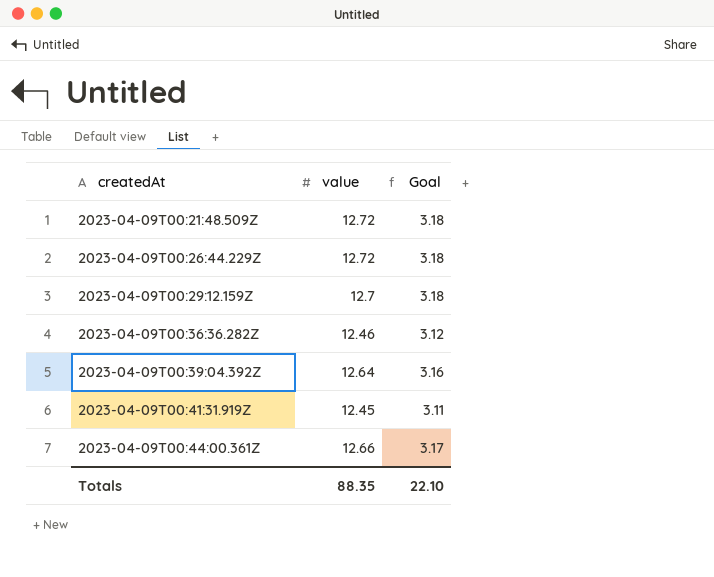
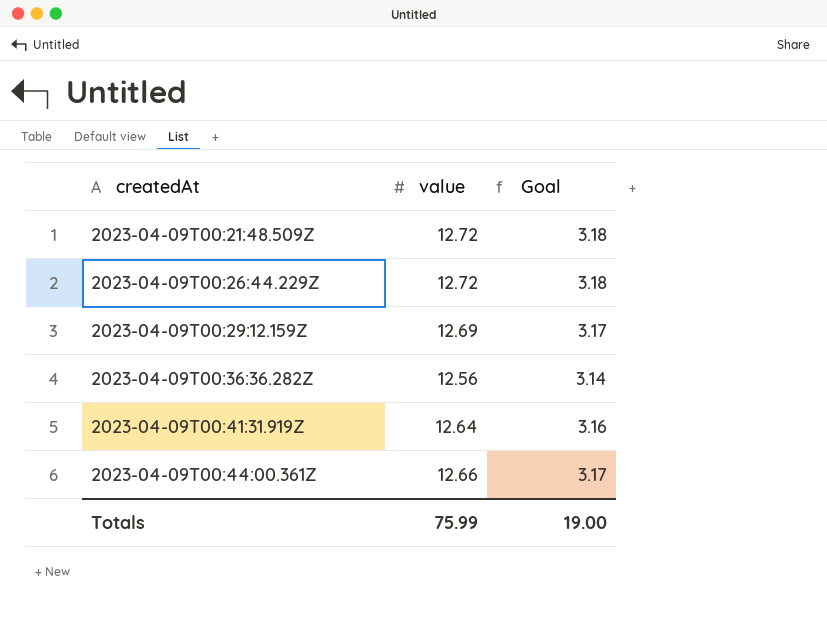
row 2023-04-09T00:39:04.392Z: 12.64 | 3.16 -> none
2023-04-09T00:29:12.159Z | value: 12.7 -> 12.69
2023-04-09T00:29:12.159Z | Goal: 3.18 -> 3.17
2023-04-09T00:36:36.282Z | value: 12.46 -> 12.56
2023-04-09T00:36:36.282Z | Goal: 3.12 -> 3.14
2023-04-09T00:41:31.919Z | value: 12.45 -> 12.64
2023-04-09T00:41:31.919Z | Goal: 3.11 -> 3.16
Totals | value: 88.35 -> 75.99
Totals | Goal: 22.10 -> 19.00

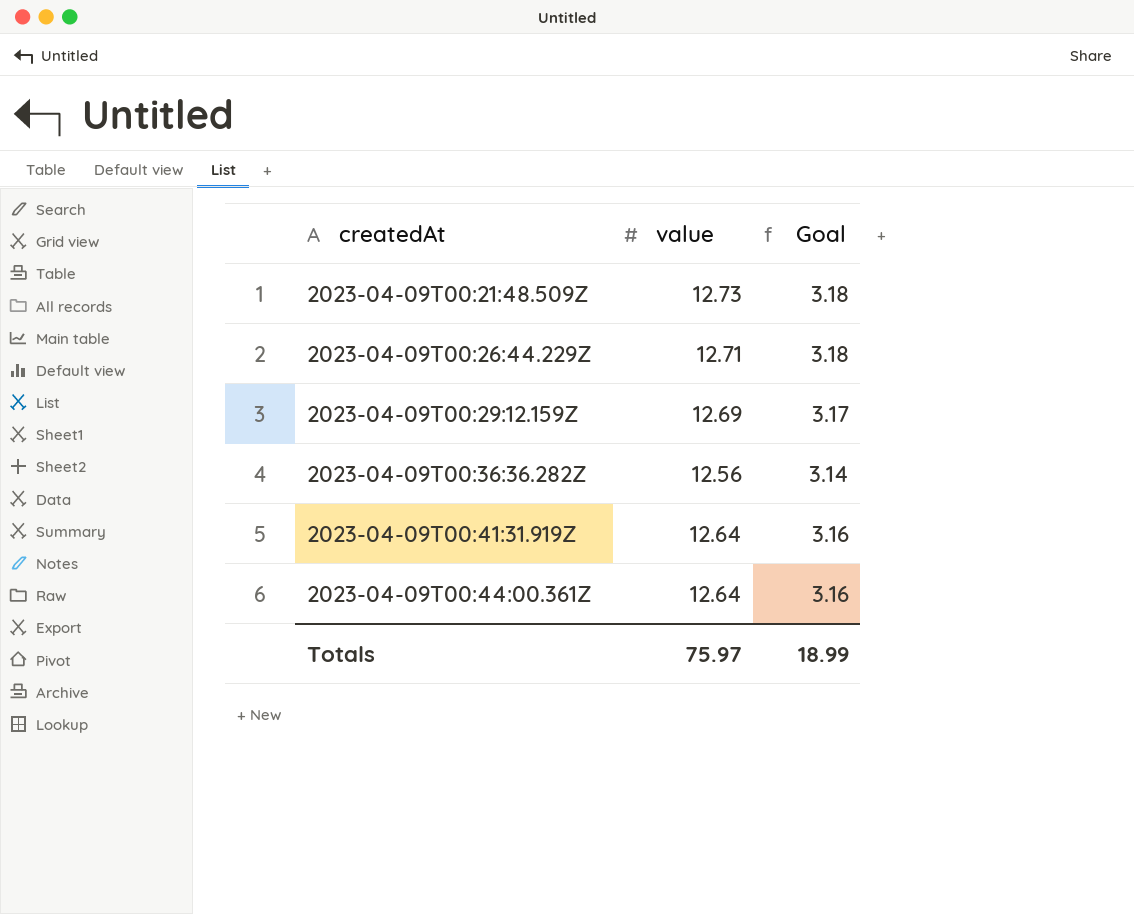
2023-04-09T00:21:48.509Z | value: 12.72 -> 12.73
2023-04-09T00:26:44.229Z | value: 12.72 -> 12.71
2023-04-09T00:44:00.361Z | value: 12.66 -> 12.64
2023-04-09T00:44:00.361Z | Goal: 3.17 -> 3.16
Totals | value: 75.99 -> 75.97
Totals | Goal: 19.00 -> 18.99

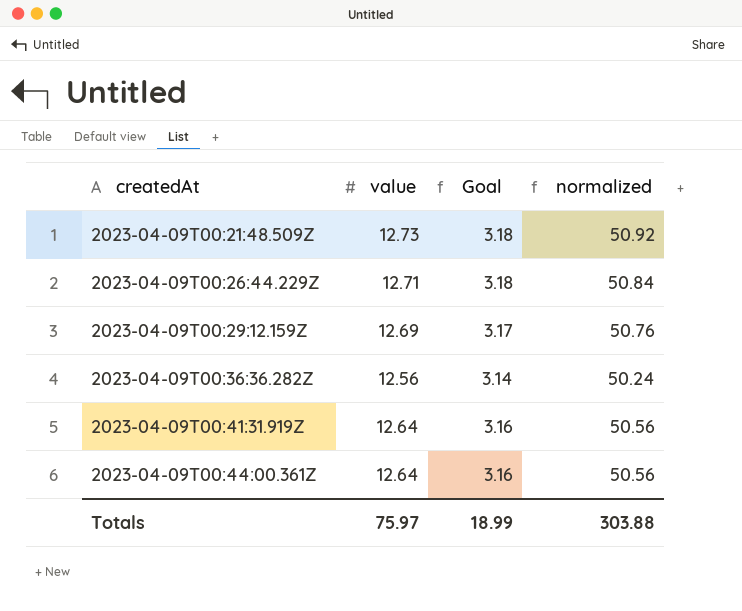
column normalized | formula: none -> [value] * 4

